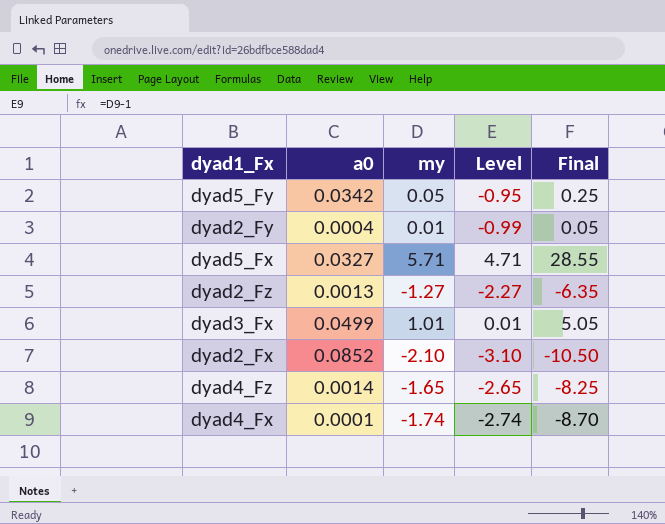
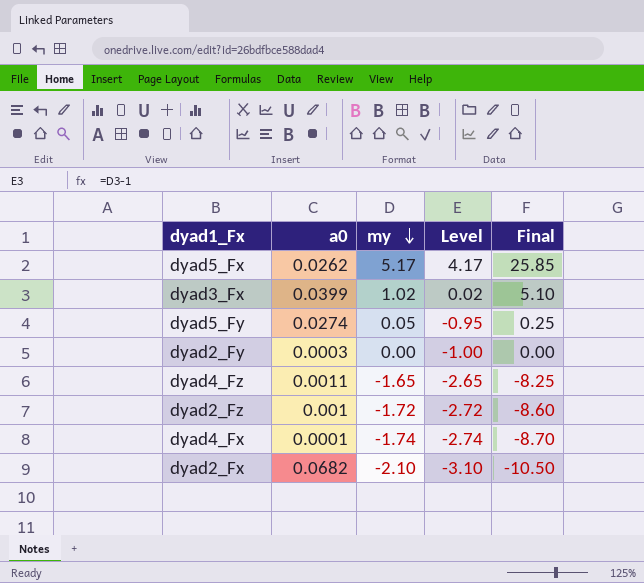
row order: none -> my descending
dyad5_Fx | a0: 0.0327 -> 0.0262
dyad5_Fx | my: 5.71 -> 5.17
dyad5_Fx | Level: 4.71 -> 4.17
dyad5_Fx | Final: 28.55 -> 25.85
dyad3_Fx | a0: 0.0499 -> 0.0399
dyad3_Fx | my: 1.01 -> 1.02
dyad3_Fx | Level: 0.01 -> 0.02
dyad3_Fx | Final: 5.05 -> 5.10
dyad5_Fy | a0: 0.0342 -> 0.0274
dyad2_Fy | a0: 0.0004 -> 0.0003
dyad2_Fy | my: 0.01 -> 0.00
dyad2_Fy | Level: -0.99 -> -1.00
dyad2_Fy | Final: 0.05 -> 0.00
dyad4_Fz | a0: 0.0014 -> 0.0011
dyad2_Fz | a0: 0.0013 -> 0.001
dyad2_Fz | my: -1.27 -> -1.72
dyad2_Fz | Level: -2.27 -> -2.72
dyad2_Fz | Final: -6.35 -> -8.60
dyad2_Fx | a0: 0.0852 -> 0.0682

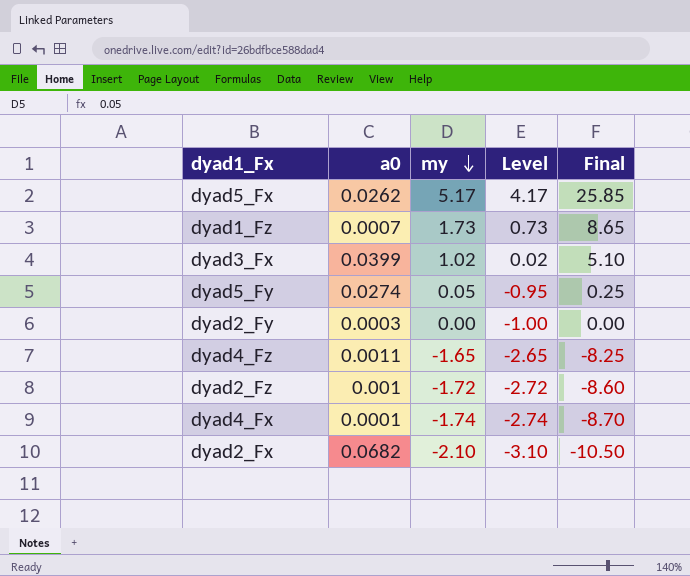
row dyad1_Fz: none -> 0.0007 | 1.73 | 0.73 | 8.65

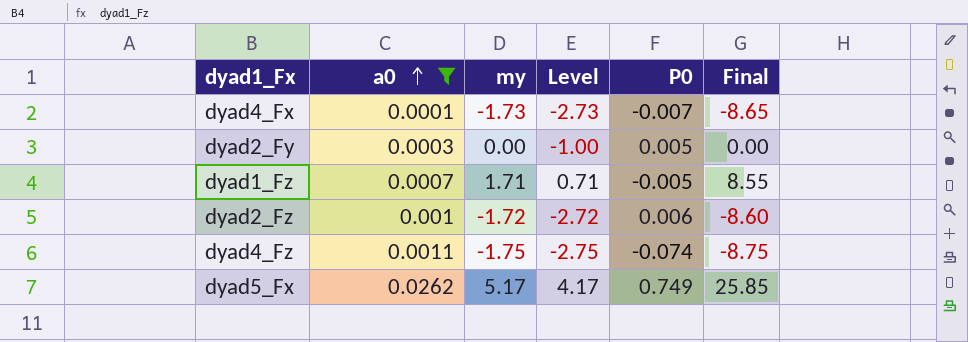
filter: none -> a0 <= 0.0262
row order: my descending -> a0 ascending
column P0 | position: none -> 5
dyad4_Fx | my: -1.74 -> -1.73
dyad4_Fx | Level: -2.74 -> -2.73
dyad4_Fx | Final: -8.70 -> -8.65
dyad1_Fz | my: 1.73 -> 1.71
dyad1_Fz | Level: 0.73 -> 0.71
dyad1_Fz | Final: 8.65 -> 8.55
dyad4_Fz | my: -1.65 -> -1.75
dyad4_Fz | Level: -2.65 -> -2.75
dyad4_Fz | Final: -8.25 -> -8.75

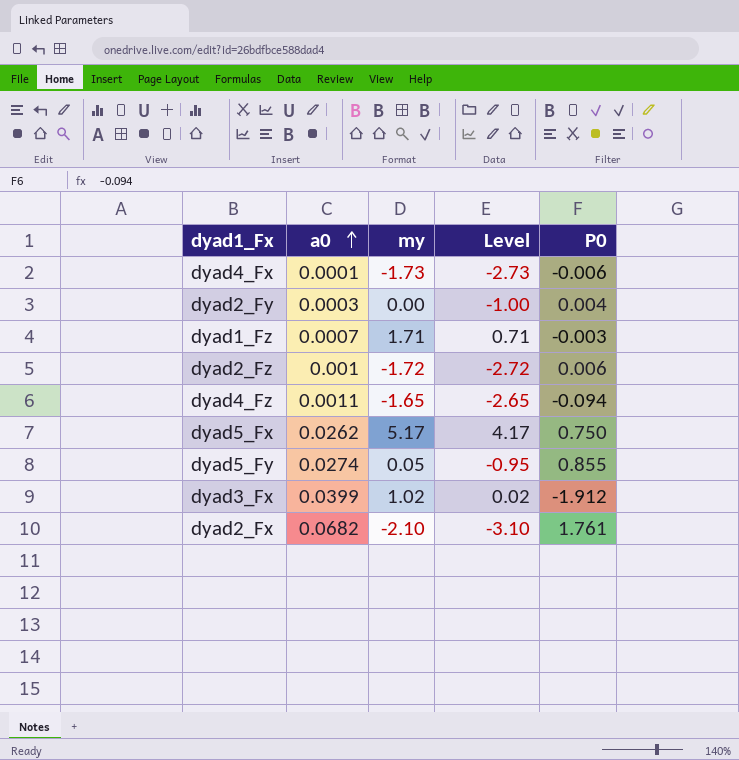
filter: a0 <= 0.0262 -> none
column Final | formula: [my] * 5 -> none
dyad4_Fx | P0: -0.007 -> -0.006
dyad2_Fy | P0: 0.005 -> 0.004
dyad1_Fz | P0: -0.005 -> -0.003
dyad4_Fz | my: -1.75 -> -1.65
dyad4_Fz | Level: -2.75 -> -2.65
dyad4_Fz | P0: -0.074 -> -0.094
dyad5_Fx | P0: 0.749 -> 0.750

